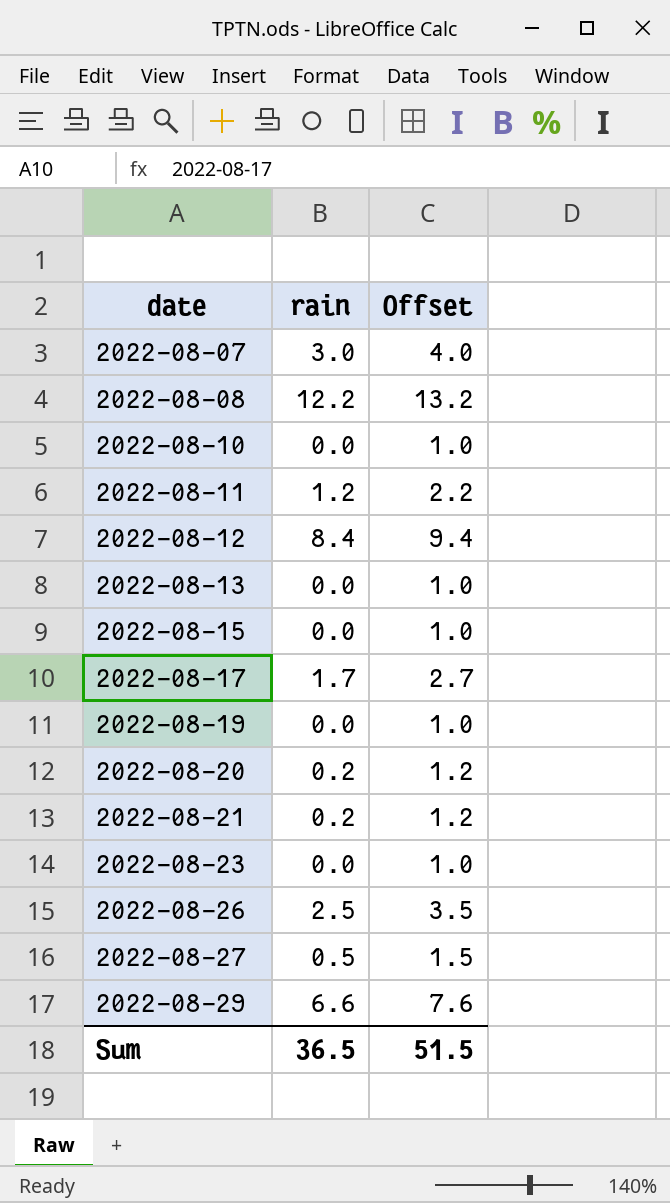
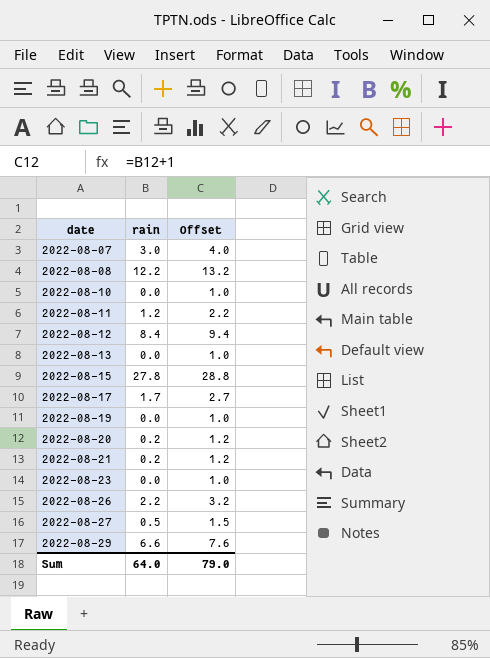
2022-08-15 | rain: 0.0 -> 27.8
2022-08-15 | Offset: 1.0 -> 28.8
2022-08-26 | rain: 2.5 -> 2.2
2022-08-26 | Offset: 3.5 -> 3.2
Sum | rain: 36.5 -> 64.0
Sum | Offset: 51.5 -> 79.0

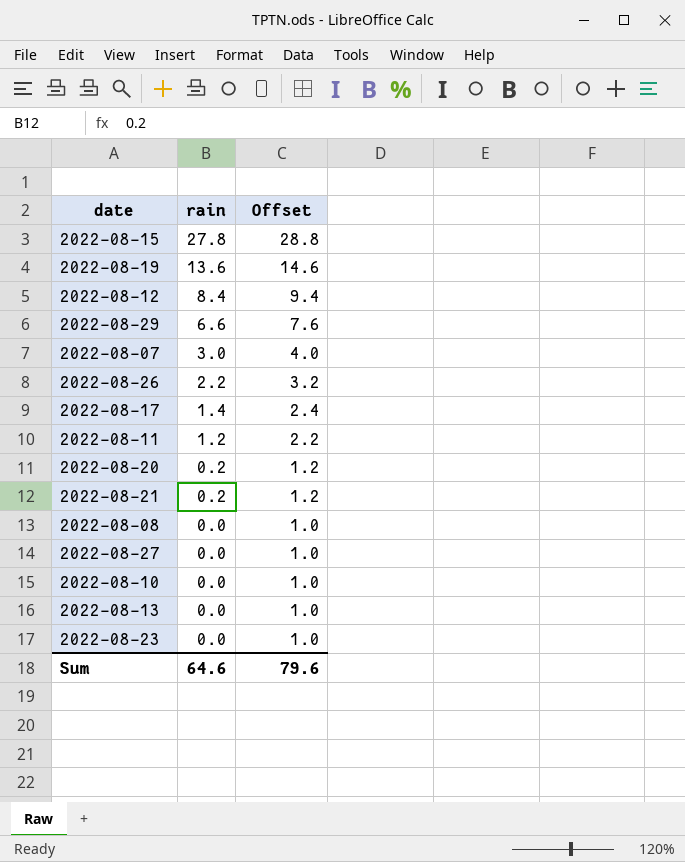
row order: date ascending -> rain descending
2022-08-19 | rain: 0.0 -> 13.6
2022-08-19 | Offset: 1.0 -> 14.6
2022-08-17 | rain: 1.7 -> 1.4
2022-08-17 | Offset: 2.7 -> 2.4
2022-08-08 | rain: 12.2 -> 0.0
2022-08-08 | Offset: 13.2 -> 1.0
2022-08-27 | rain: 0.5 -> 0.0
2022-08-27 | Offset: 1.5 -> 1.0
Sum | rain: 64.0 -> 64.6
Sum | Offset: 79.0 -> 79.6

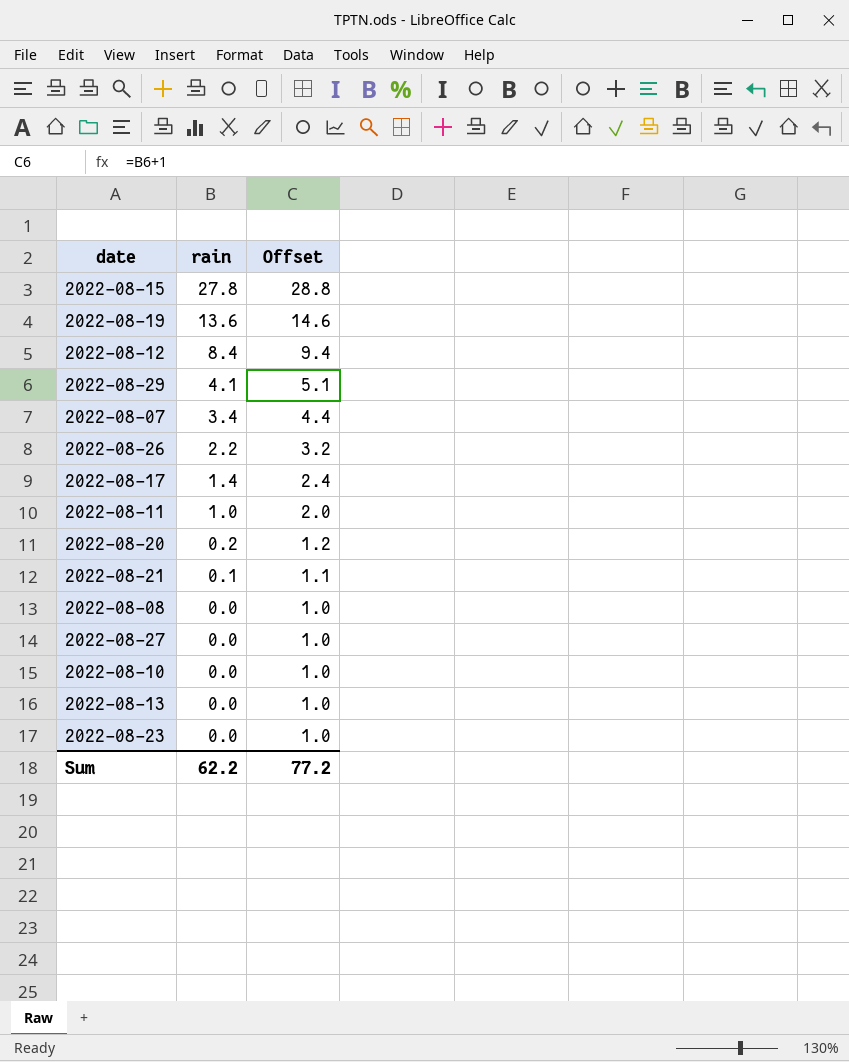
2022-08-29 | rain: 6.6 -> 4.1
2022-08-29 | Offset: 7.6 -> 5.1
2022-08-07 | rain: 3.0 -> 3.4
2022-08-07 | Offset: 4.0 -> 4.4
2022-08-11 | rain: 1.2 -> 1.0
2022-08-11 | Offset: 2.2 -> 2.0
2022-08-21 | rain: 0.2 -> 0.1
2022-08-21 | Offset: 1.2 -> 1.1
Sum | rain: 64.6 -> 62.2
Sum | Offset: 79.6 -> 77.2

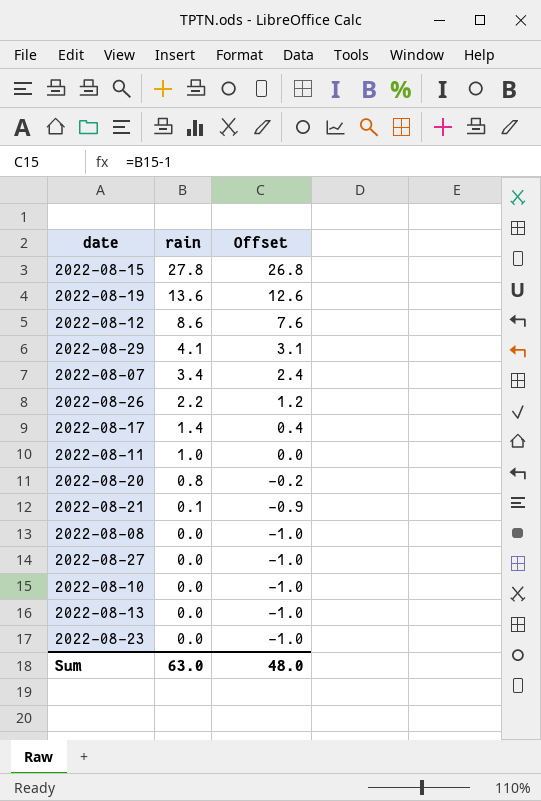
column Offset | formula: [rain] + 1 -> [rain] - 1
2022-08-12 | rain: 8.4 -> 8.6
2022-08-20 | rain: 0.2 -> 0.8
Sum | rain: 62.2 -> 63.0
Sum | Offset: 77.2 -> 48.0

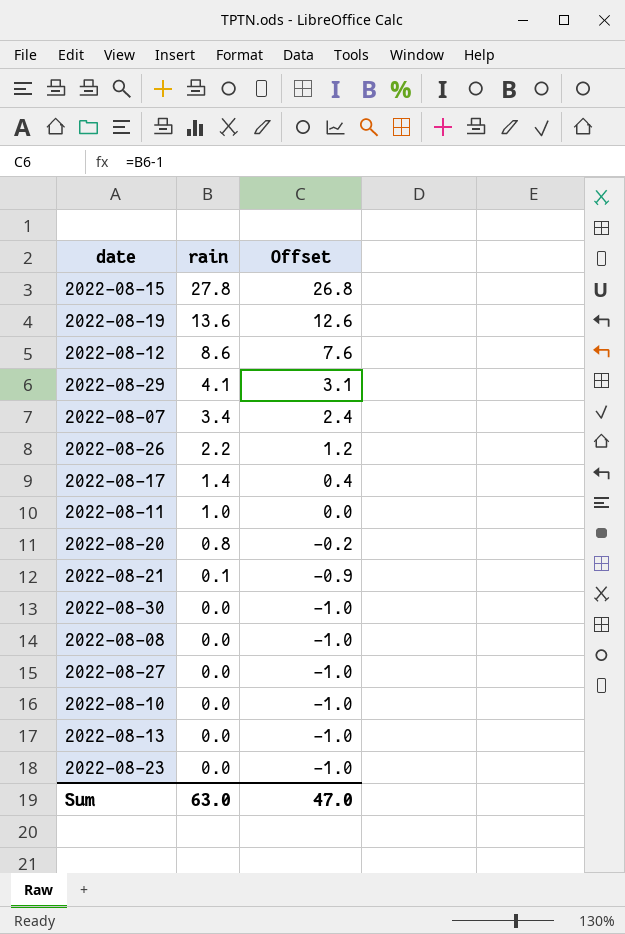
row 2022-08-30: none -> 0.0 | -1.0
Sum | Offset: 48.0 -> 47.0

